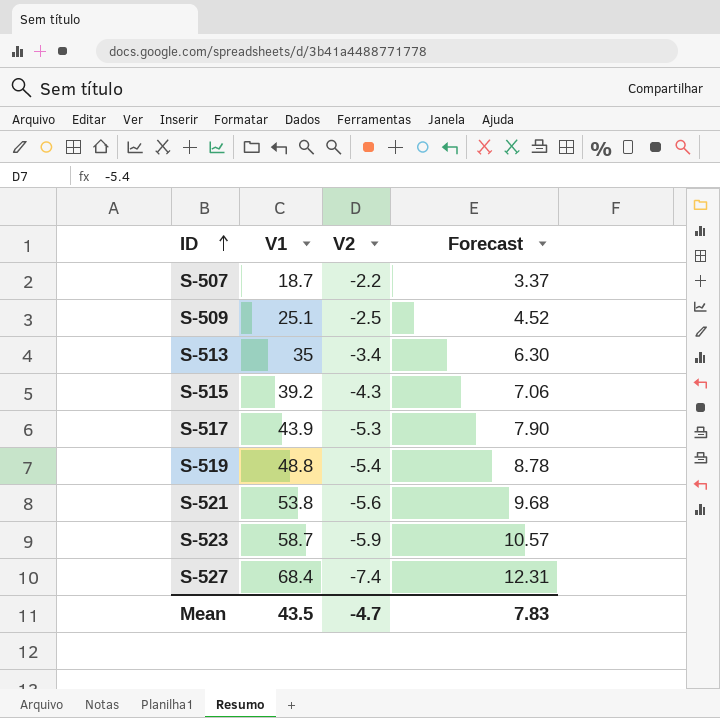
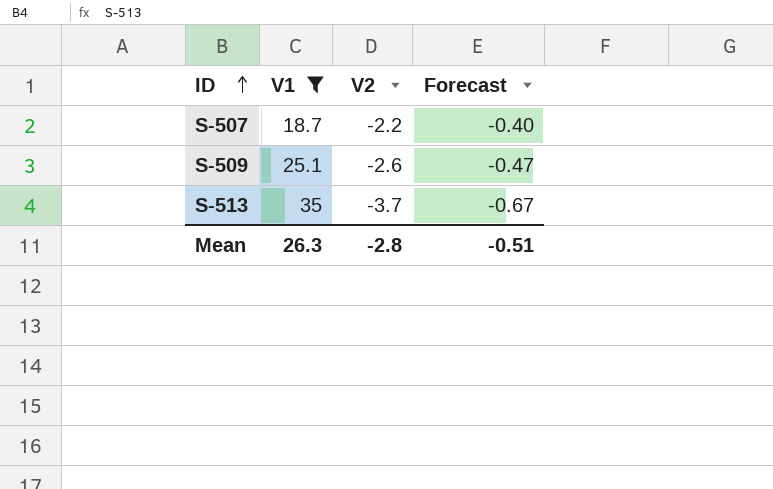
filter: none -> V1 <= 35
column Forecast | formula: [V1] * 0.18 -> [V2] * 0.18
S-509 | V2: -2.5 -> -2.6
S-513 | V2: -3.4 -> -3.7
Mean | V1: 43.5 -> 26.3
Mean | V2: -4.7 -> -2.8
Mean | Forecast: 7.83 -> -0.51

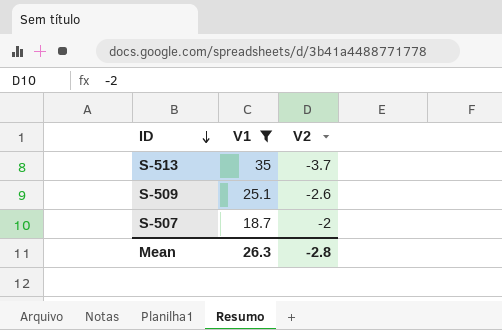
row order: ID ascending -> ID descending
column Forecast | formula: [V2] * 0.18 -> none
S-507 | V2: -2.2 -> -2

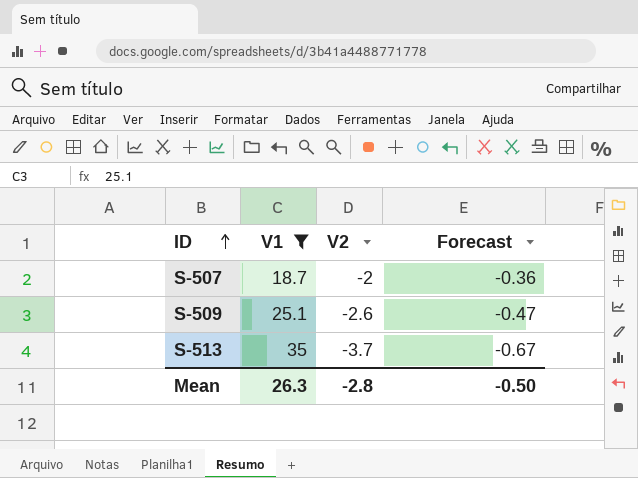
row order: ID descending -> ID ascending
column Forecast | formula: none -> [V2] * 0.18

